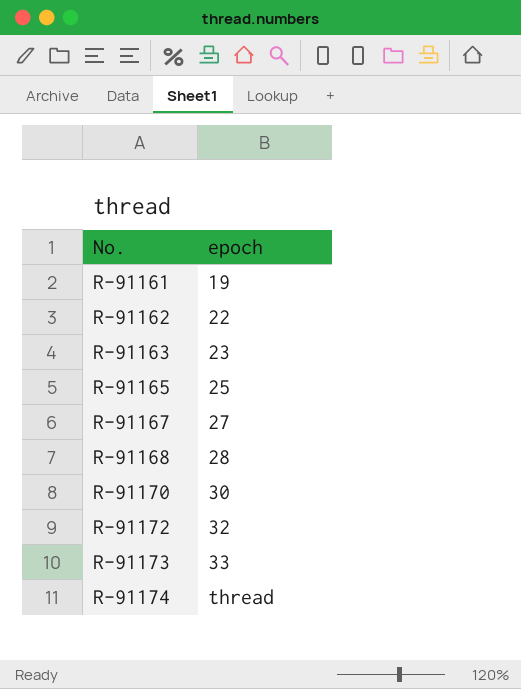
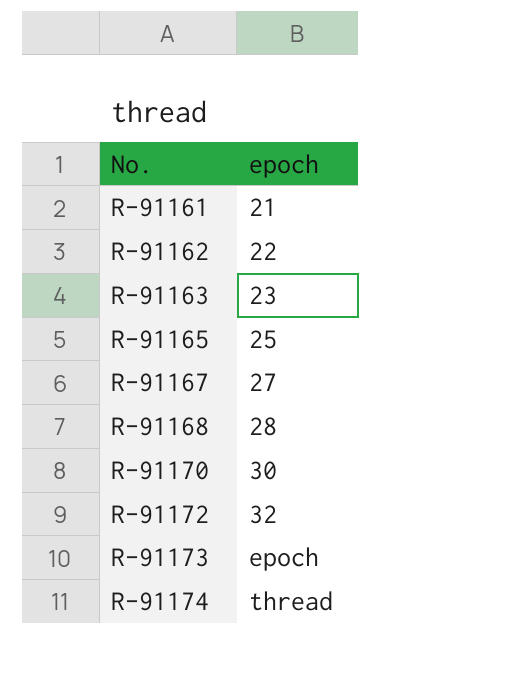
R-91161 | epoch: 19 -> 21
R-91173 | epoch: 33 -> epoch

